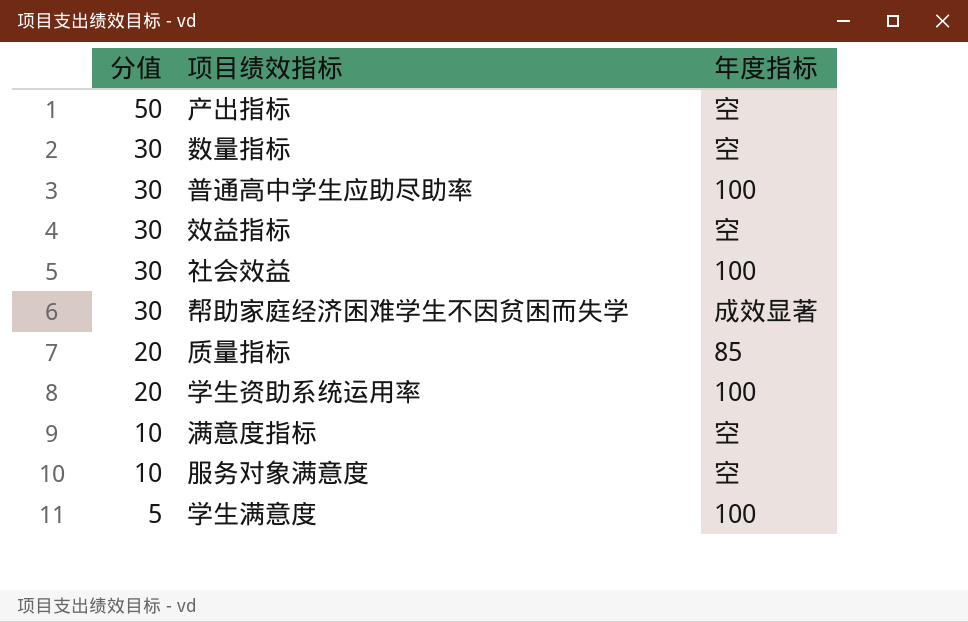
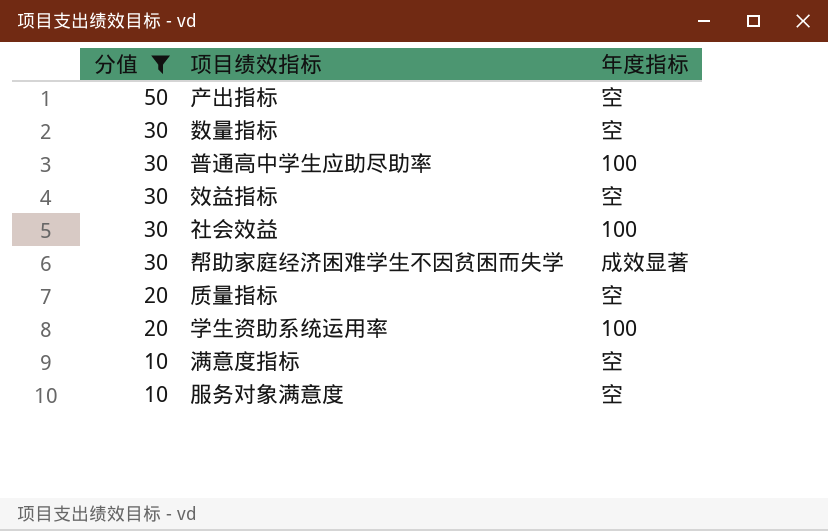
filter: none -> 分值 != 5
质量指标 | 年度指标: 85 -> 空

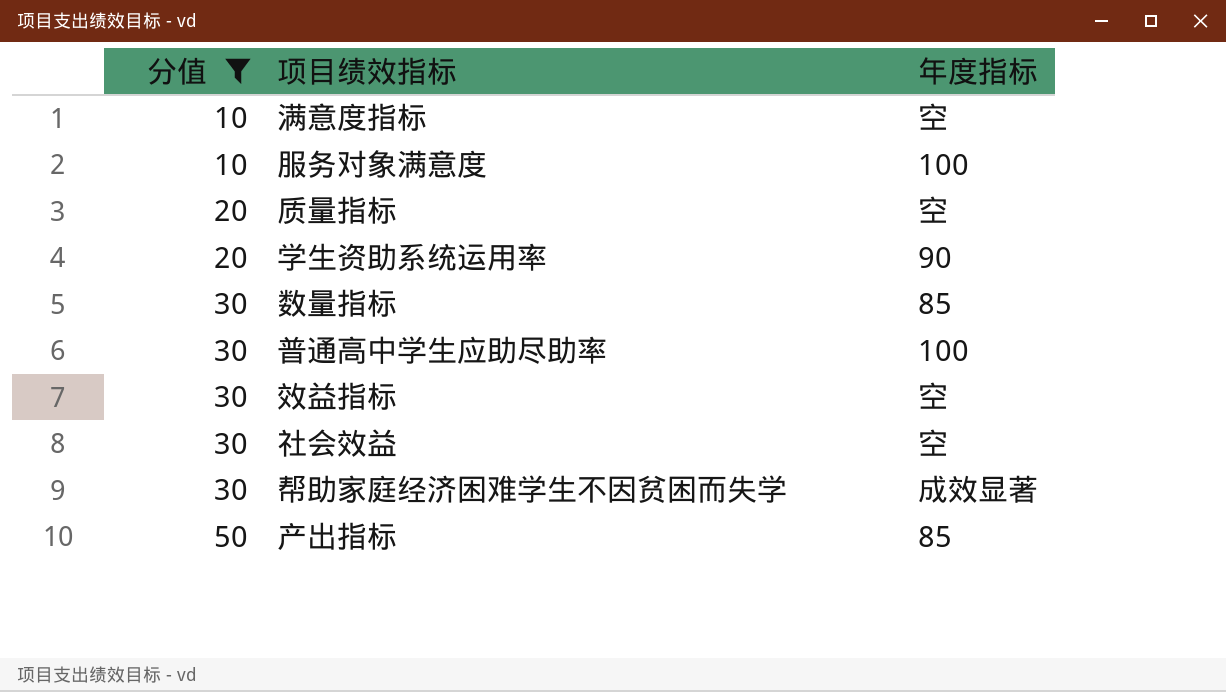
row order: 分值 descending -> 分值 ascending
服务对象满意度 | 年度指标: 空 -> 100
学生资助系统运用率 | 年度指标: 100 -> 90
数量指标 | 年度指标: 空 -> 85
社会效益 | 年度指标: 100 -> 空
产出指标 | 年度指标: 空 -> 85

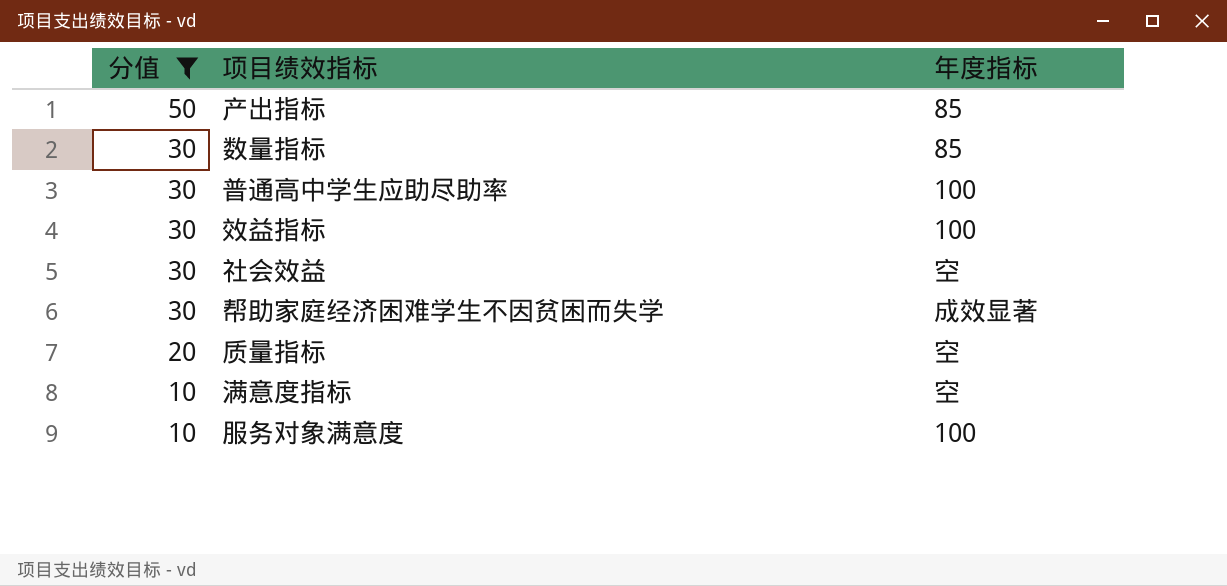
row order: 分值 ascending -> 分值 descending
row 学生资助系统运用率: 20 | 90 -> none
效益指标 | 年度指标: 空 -> 100

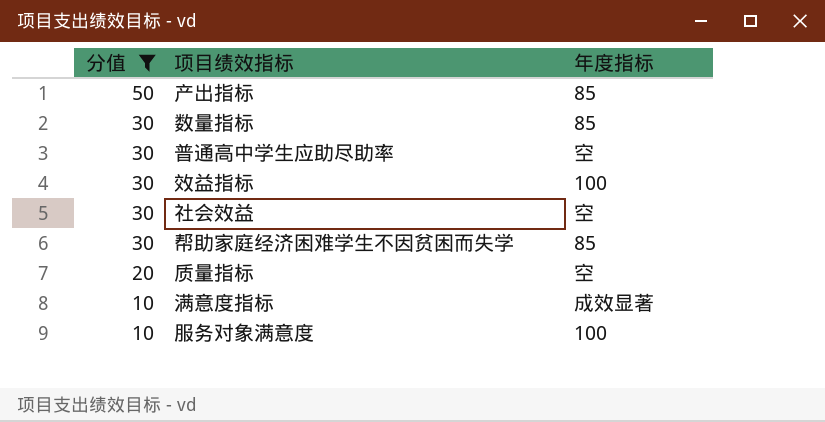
普通高中学生应助尽助率 | 年度指标: 100 -> 空
帮助家庭经济困难学生不因贫困而失学 | 年度指标: 成效显著 -> 85
满意度指标 | 年度指标: 空 -> 成效显著

